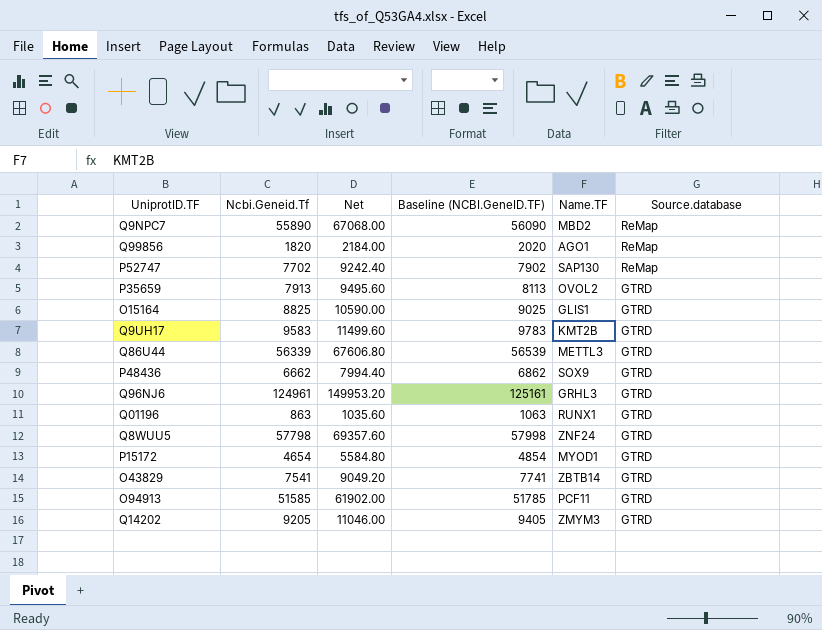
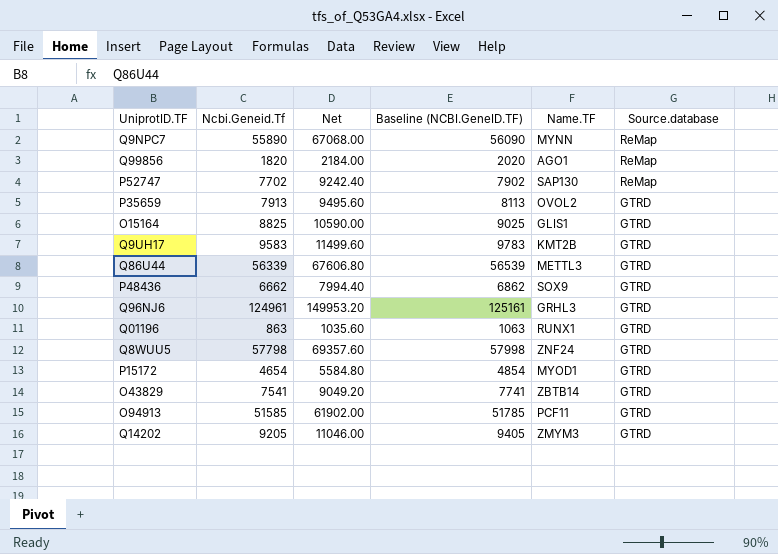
Q9NPC7 | Name.TF: MBD2 -> MYNN

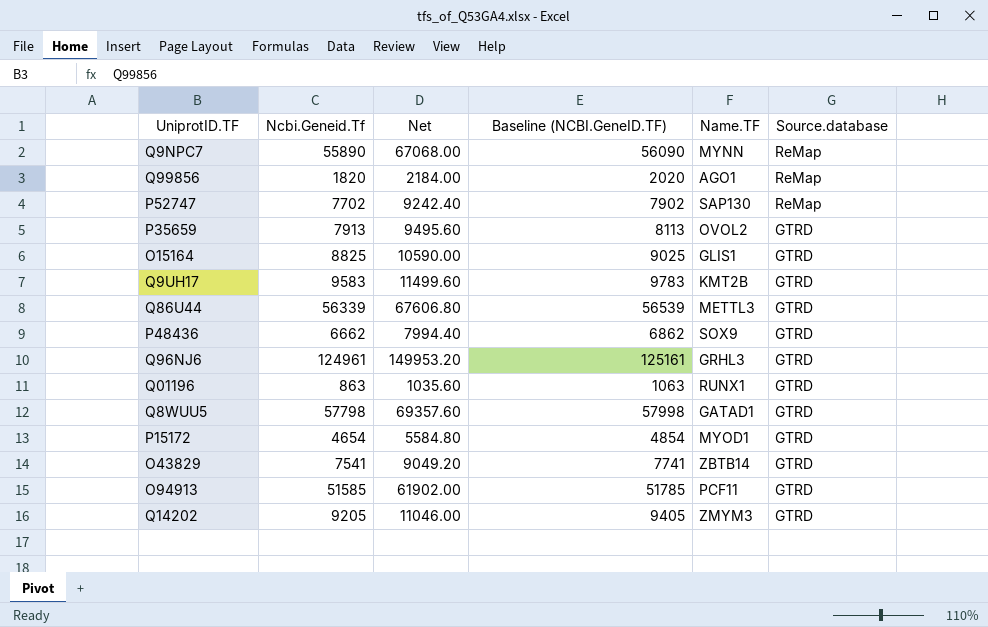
Q8WUU5 | Name.TF: ZNF24 -> GATAD1

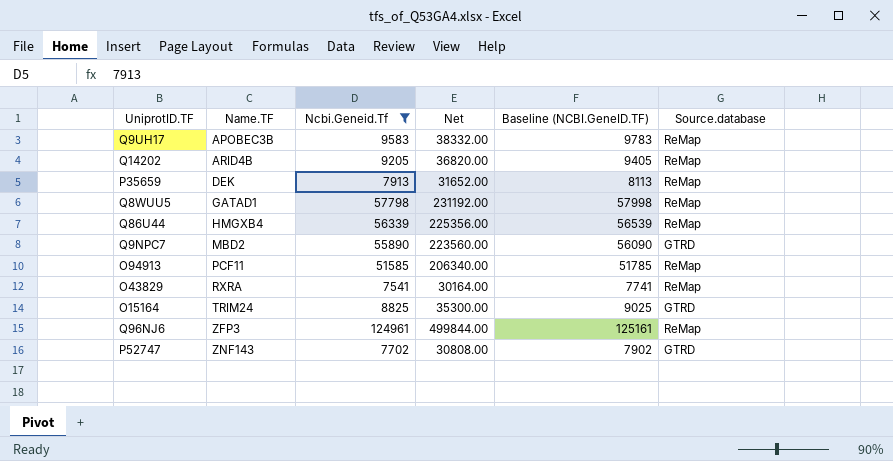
filter: none -> Ncbi.Geneid.Tf >= 7541
row order: Source.database descending -> Name.TF ascending
column Name.TF | position: 5 -> 2
column Net | formula: [Ncbi.Geneid.Tf] * 1.2 -> [Ncbi.Geneid.Tf] * 4
Q9UH17 | Name.TF: KMT2B -> APOBEC3B
Q9UH17 | Source.database: GTRD -> ReMap
Q14202 | Name.TF: ZMYM3 -> ARID4B
Q14202 | Source.database: GTRD -> ReMap
P35659 | Name.TF: OVOL2 -> DEK
P35659 | Source.database: GTRD -> ReMap
Q8WUU5 | Source.database: GTRD -> ReMap
Q86U44 | Name.TF: METTL3 -> HMGXB4
Q86U44 | Source.database: GTRD -> ReMap
Q9NPC7 | Name.TF: MYNN -> MBD2
Q9NPC7 | Source.database: ReMap -> GTRD
O94913 | Source.database: GTRD -> ReMap
O43829 | Name.TF: ZBTB14 -> RXRA
O43829 | Source.database: GTRD -> ReMap
O15164 | Name.TF: GLIS1 -> TRIM24
Q96NJ6 | Name.TF: GRHL3 -> ZFP3
Q96NJ6 | Source.database: GTRD -> ReMap
P52747 | Name.TF: SAP130 -> ZNF143
P52747 | Source.database: ReMap -> GTRD

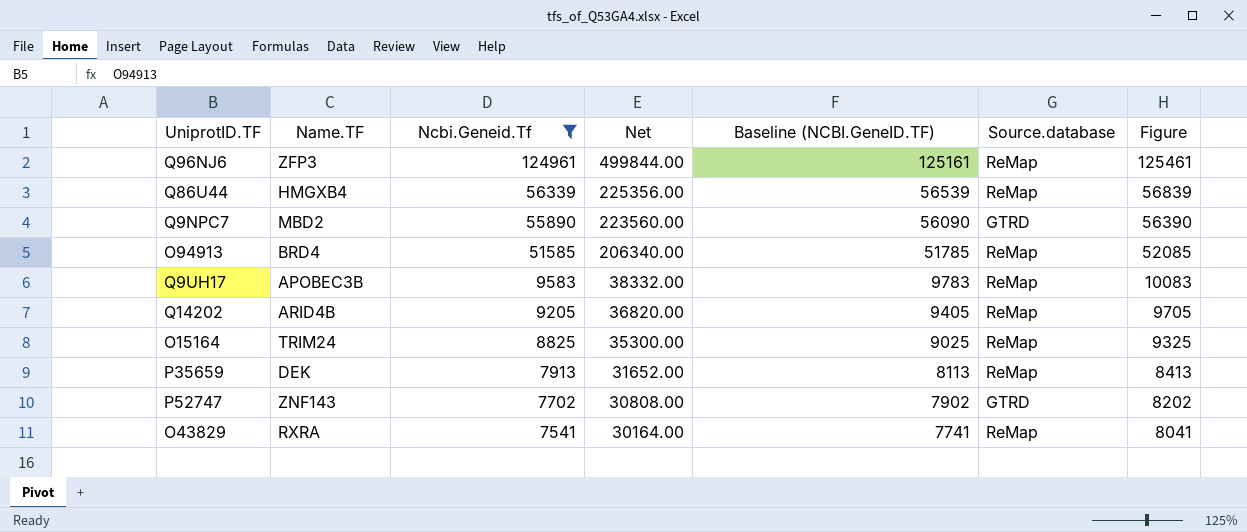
row order: Name.TF ascending -> Ncbi.Geneid.Tf descending
column Figure | formula: none -> [Ncbi.Geneid.Tf] + 500
row Q8WUU5: GATAD1 | 57798 | 231192.00 | 57998 | ReMap -> none
O94913 | Name.TF: PCF11 -> BRD4
O15164 | Source.database: GTRD -> ReMap

